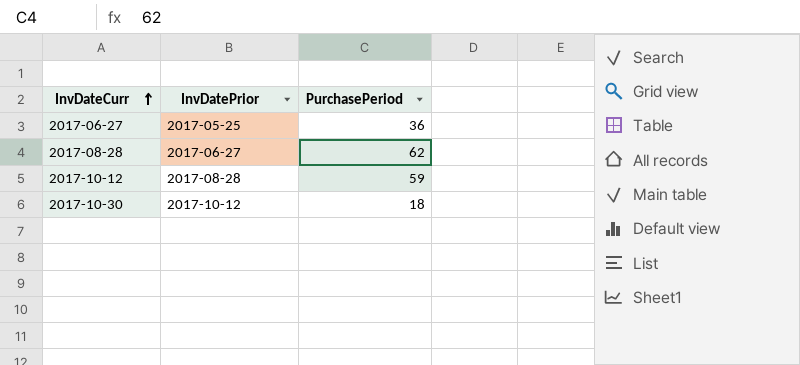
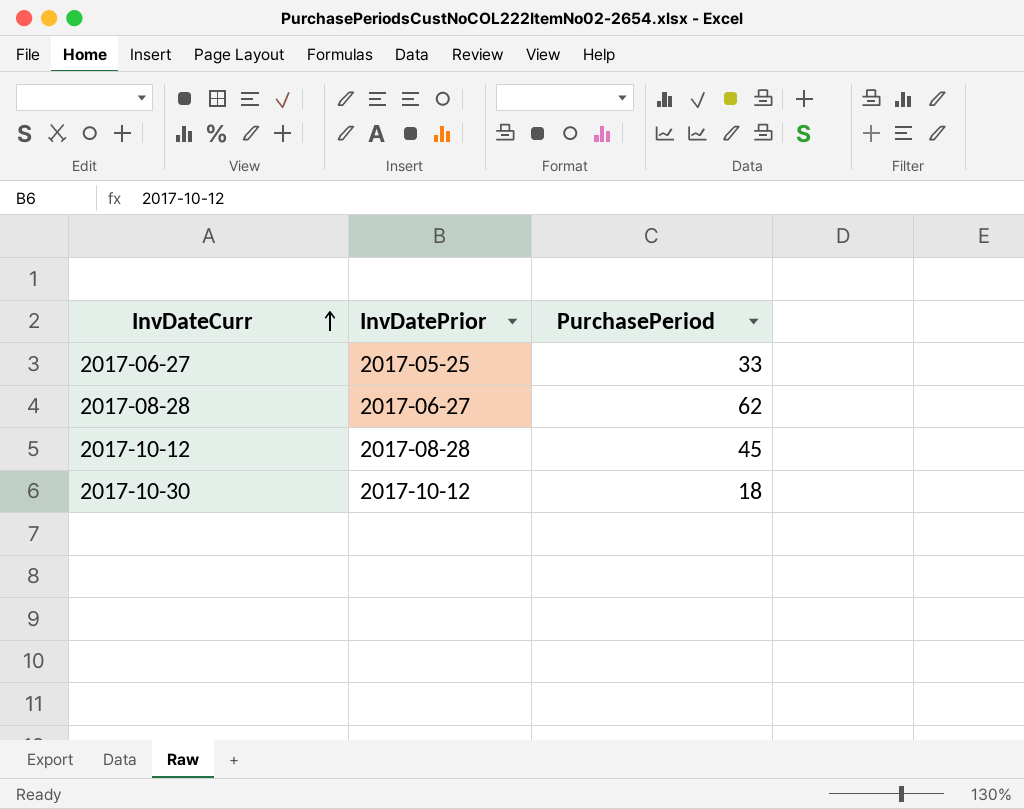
2017-06-27 | PurchasePeriod: 36 -> 33
2017-10-12 | PurchasePeriod: 59 -> 45

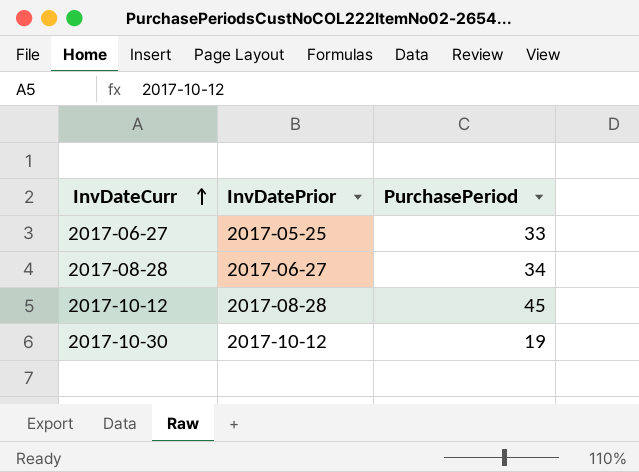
2017-08-28 | PurchasePeriod: 62 -> 34
2017-10-30 | PurchasePeriod: 18 -> 19

